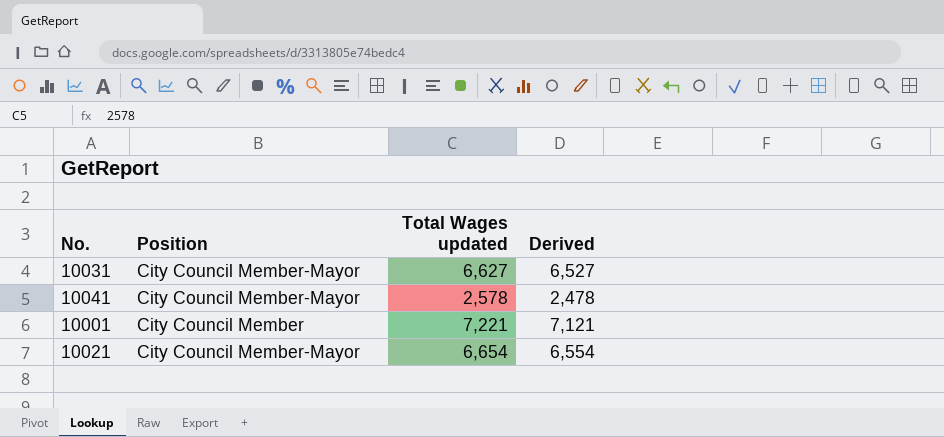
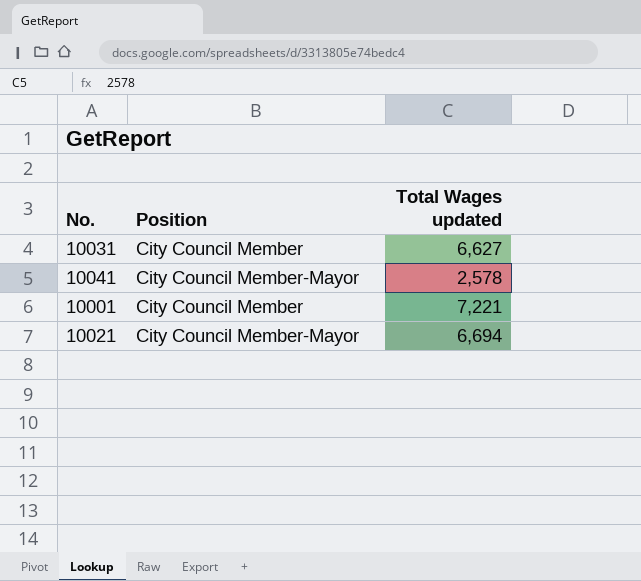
column Derived | formula: [Total Wages updated] - 100 -> none
10031 | Position: City Council Member-Mayor -> City Council Member
10021 | Total Wages updated: 6,654 -> 6,694

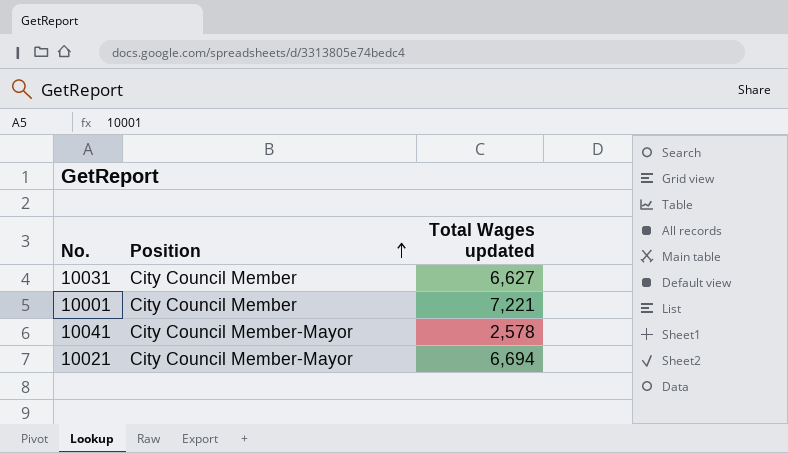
row order: none -> Position ascending

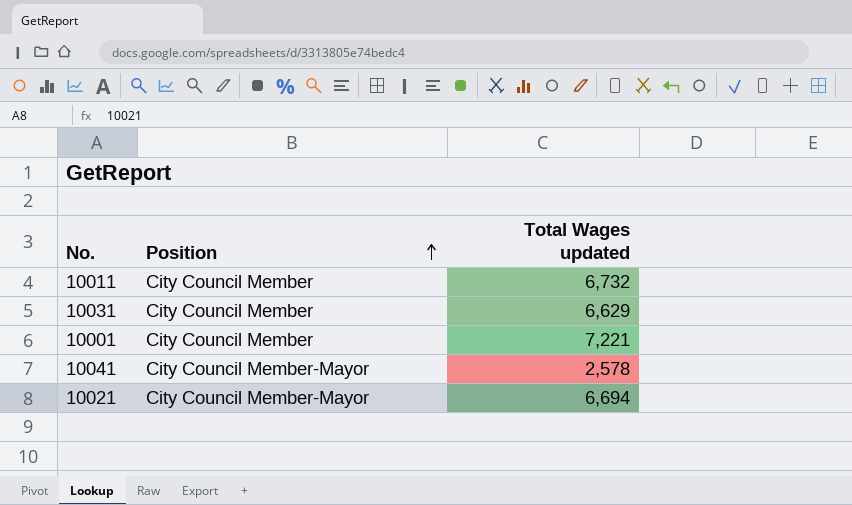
row 10011: none -> City Council Member | 6,732
10031 | Total Wages updated: 6,627 -> 6,629

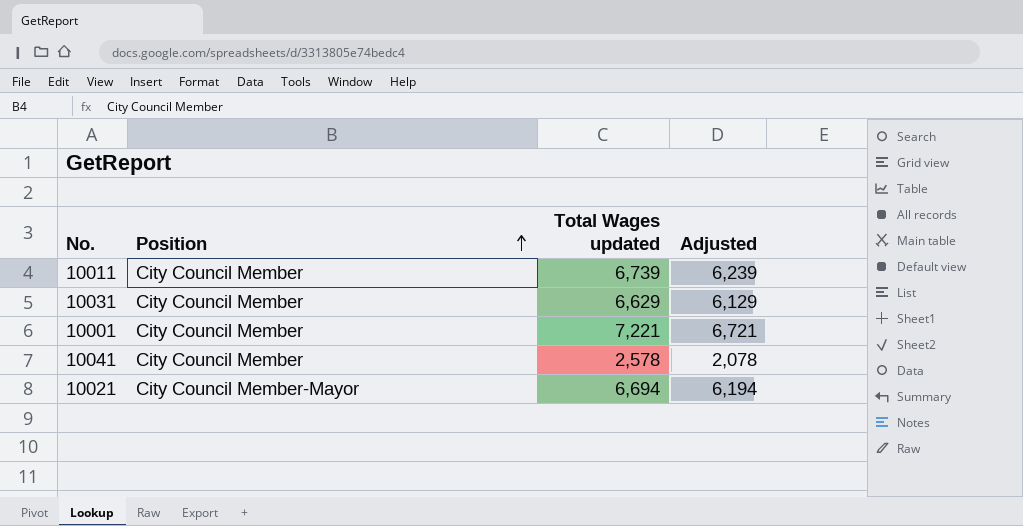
column Adjusted | formula: none -> [Total Wages updated] - 500
10011 | Total Wages updated: 6,732 -> 6,739
10041 | Position: City Council Member-Mayor -> City Council Member

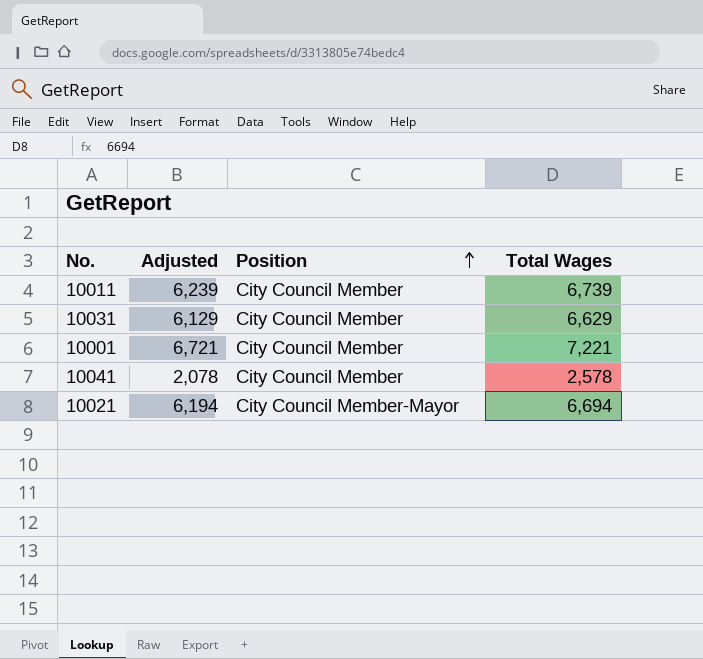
column Adjusted | position: 4 -> 2
column name: Total Wages updated -> Total Wages

